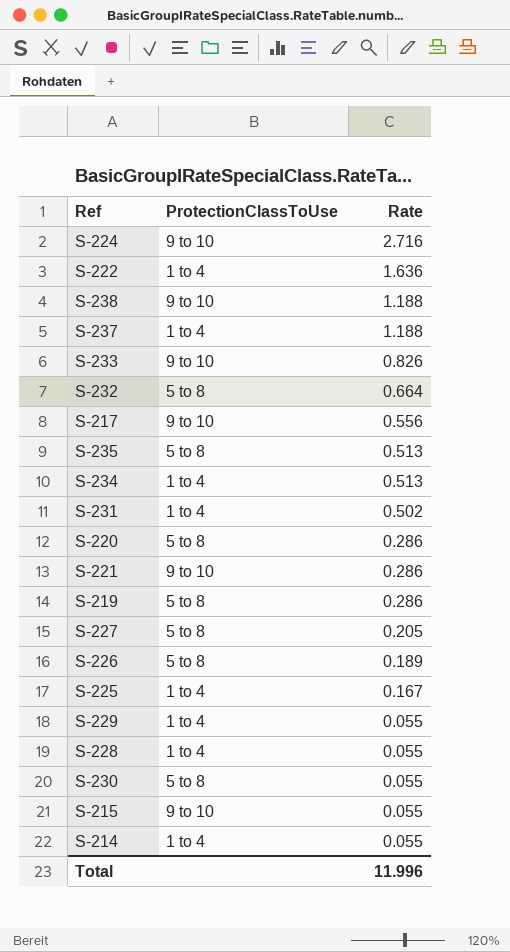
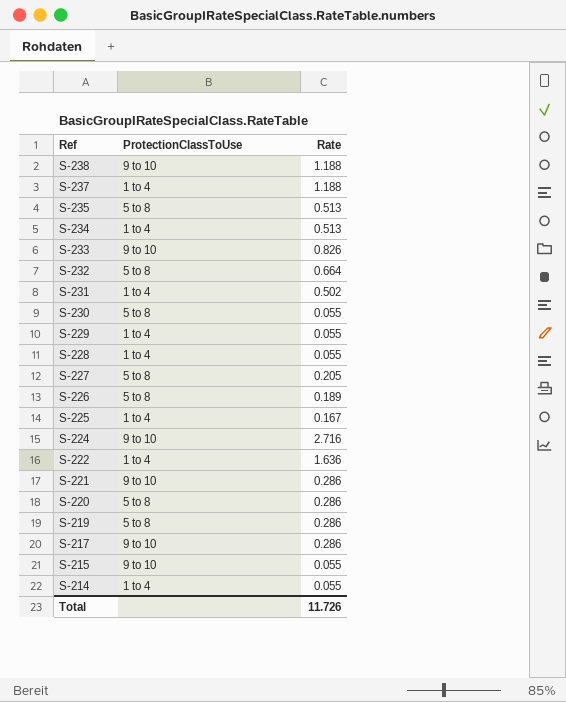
row order: Rate descending -> Ref descending
S-217 | Rate: 0.556 -> 0.286
Total | Rate: 11.996 -> 11.726

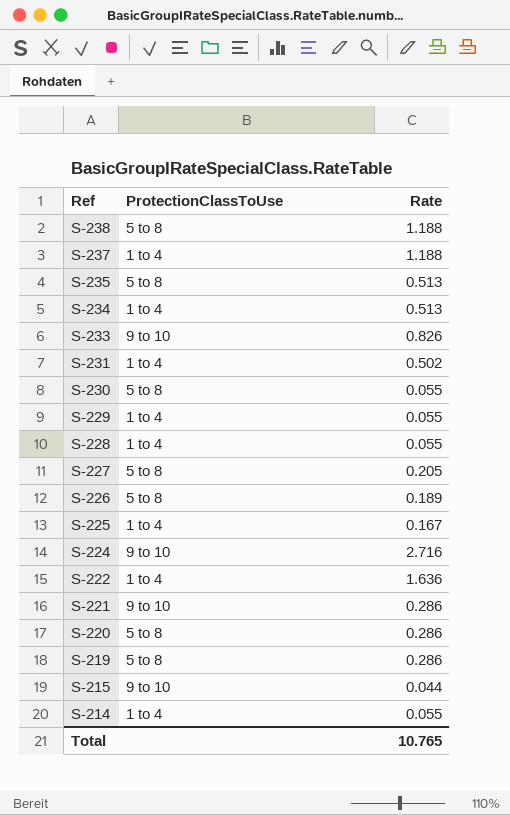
row S-232: 5 to 8 | 0.664 -> none
row S-217: 9 to 10 | 0.286 -> none
S-238 | ProtectionClassToUse: 9 to 10 -> 5 to 8
S-215 | Rate: 0.055 -> 0.044
Total | Rate: 11.726 -> 10.765

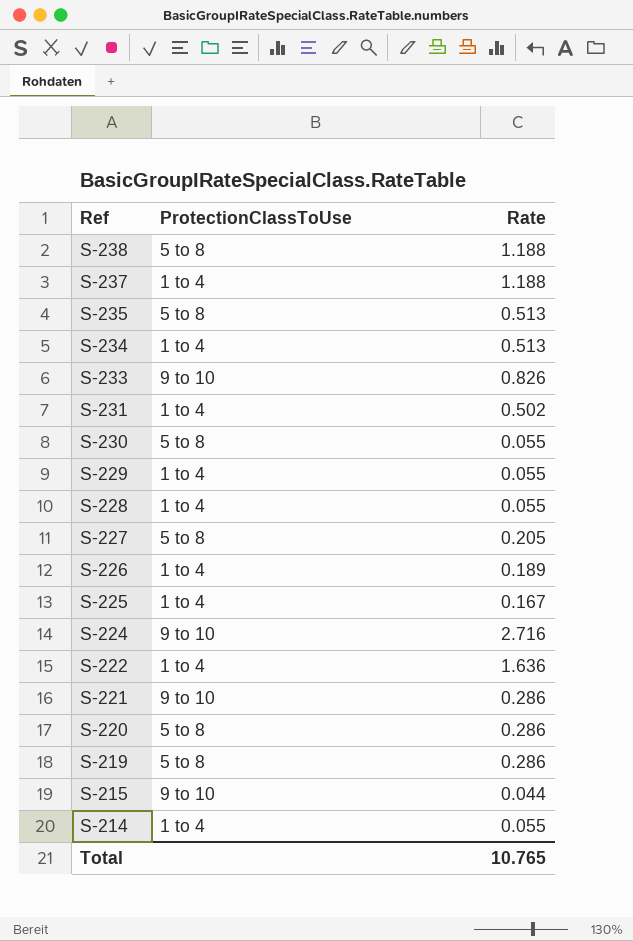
S-226 | ProtectionClassToUse: 5 to 8 -> 1 to 4

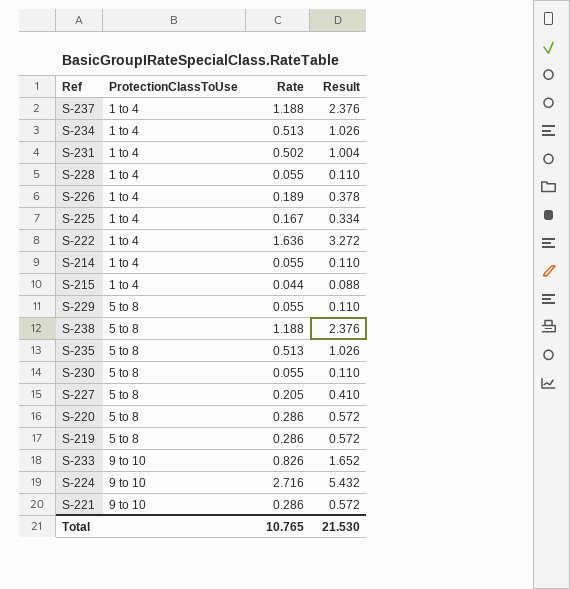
row order: Ref descending -> ProtectionClassToUse ascending
column Result | formula: none -> [Rate] * 2
S-215 | ProtectionClassToUse: 9 to 10 -> 1 to 4
S-229 | ProtectionClassToUse: 1 to 4 -> 5 to 8

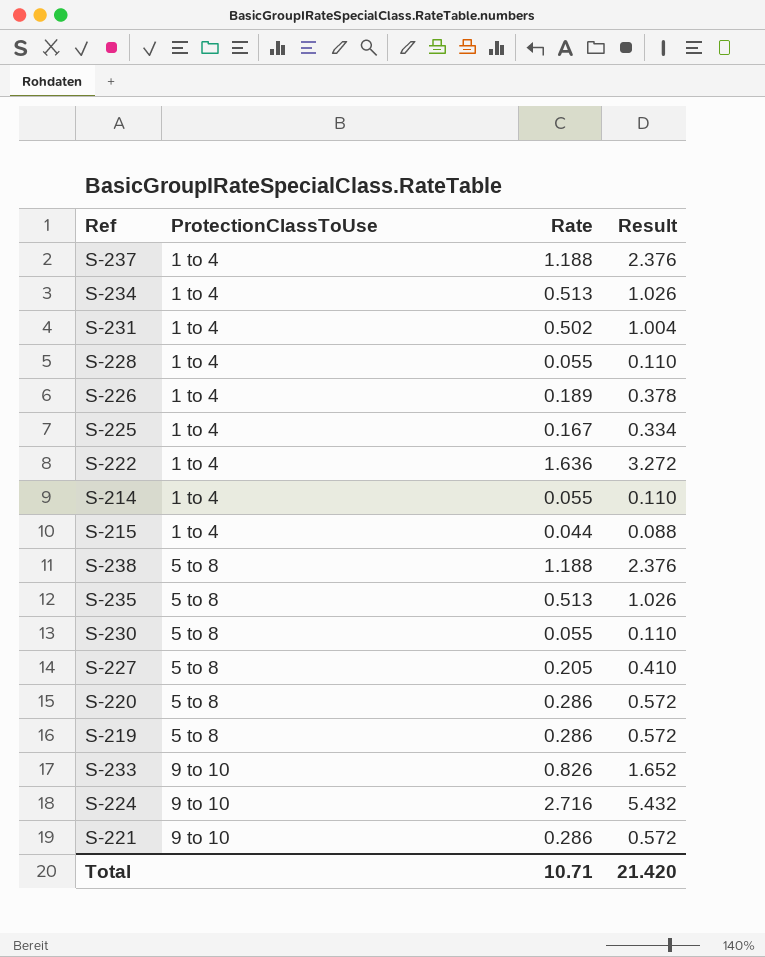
row S-229: 5 to 8 | 0.055 | 0.110 -> none
Total | Rate: 10.765 -> 10.71
Total | Result: 21.530 -> 21.420

